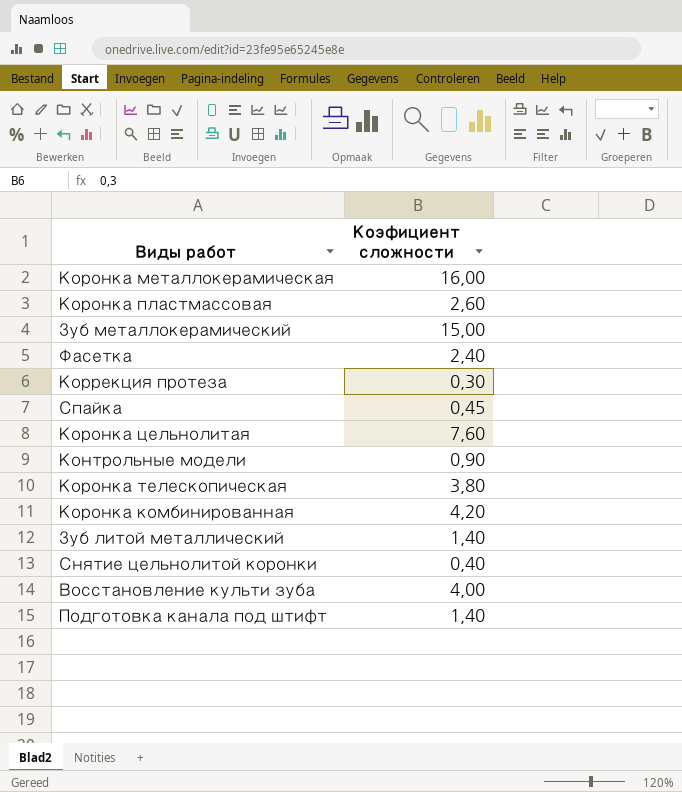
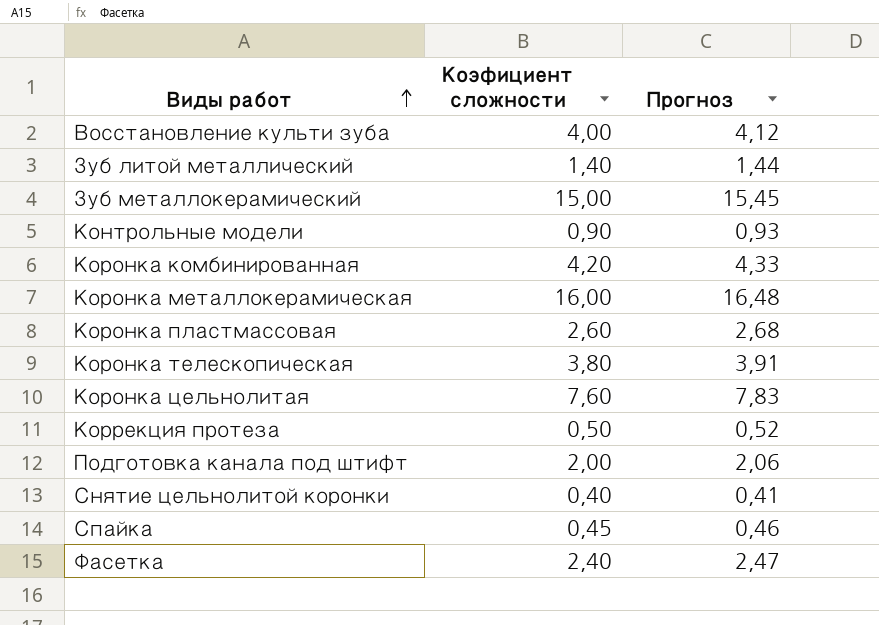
row order: none -> Виды работ ascending
column Прогноз | formula: none -> [Коэфициент сложности] * 1,03
Коррекция протеза | Коэфициент сложности: 0,30 -> 0,50
Подготовка канала под штифт | Коэфициент сложности: 1,40 -> 2,00

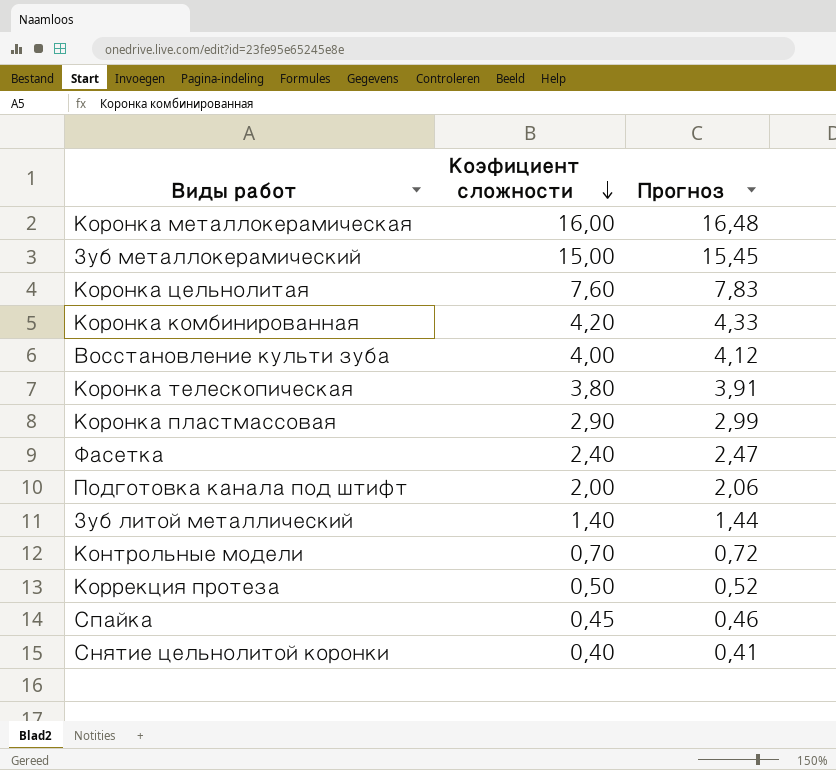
row order: Виды работ ascending -> Коэфициент сложности descending
Коронка пластмассовая | Коэфициент сложности: 2,60 -> 2,90
Коронка пластмассовая | Прогноз: 2,68 -> 2,99
Контрольные модели | Коэфициент сложности: 0,90 -> 0,70
Контрольные модели | Прогноз: 0,93 -> 0,72

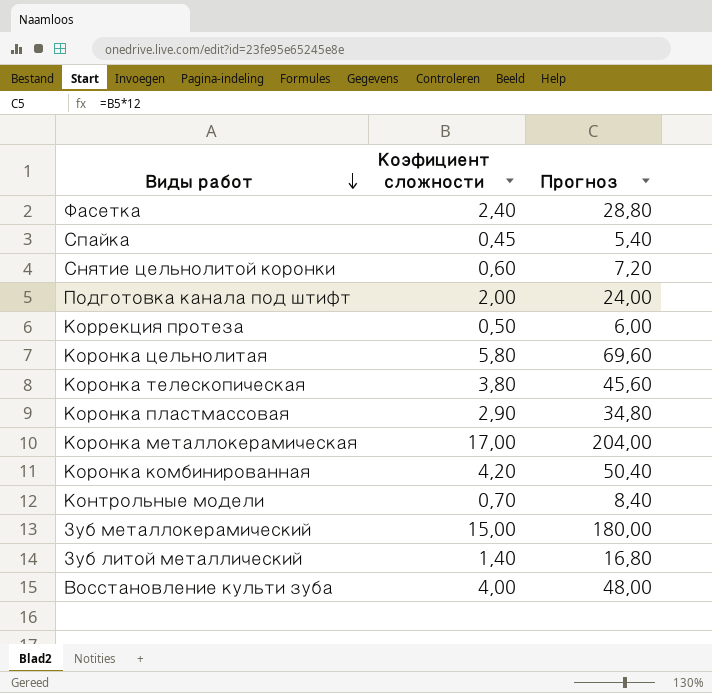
row order: Коэфициент сложности descending -> Виды работ descending
column Прогноз | formula: [Коэфициент сложности] * 1,03 -> [Коэфициент сложности] * 12
Снятие цельнолитой коронки | Коэфициент сложности: 0,40 -> 0,60
Коронка цельнолитая | Коэфициент сложности: 7,60 -> 5,80
Коронка металлокерамическая | Коэфициент сложности: 16,00 -> 17,00

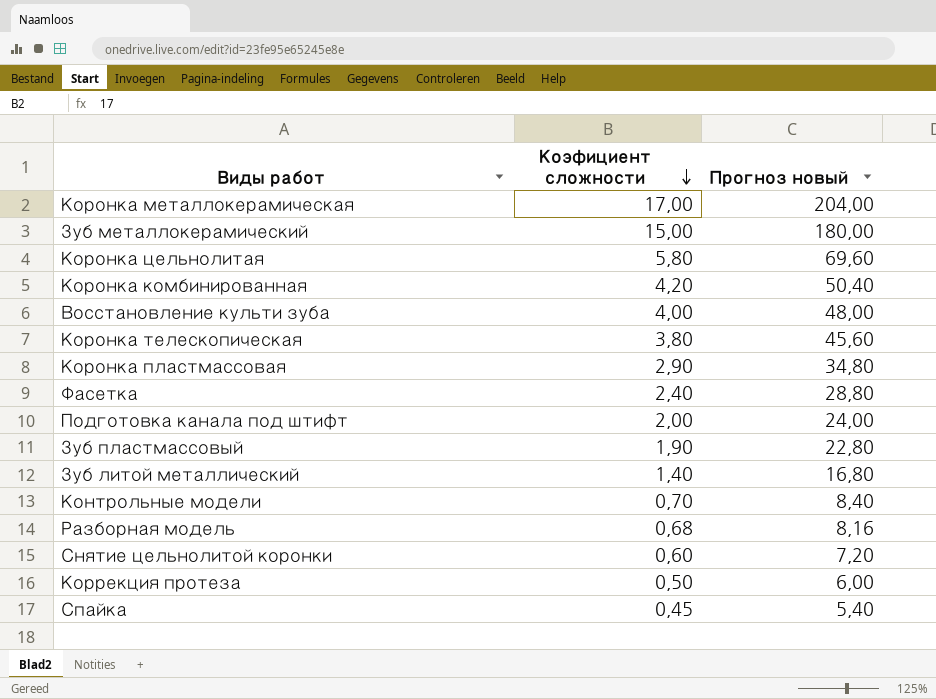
row order: Виды работ descending -> Коэфициент сложности descending
column name: Прогноз -> Прогноз новый
row Зуб пластмассовый: none -> 1,90 | 22,80
row Разборная модель: none -> 0,68 | 8,16

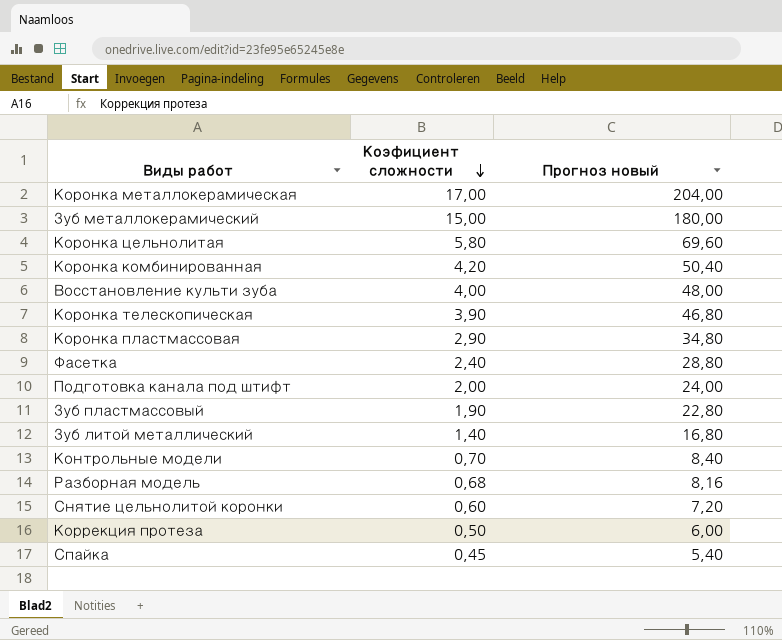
Коронка телескопическая | Коэфициент сложности: 3,80 -> 3,90
Коронка телескопическая | Прогноз новый: 45,60 -> 46,80

